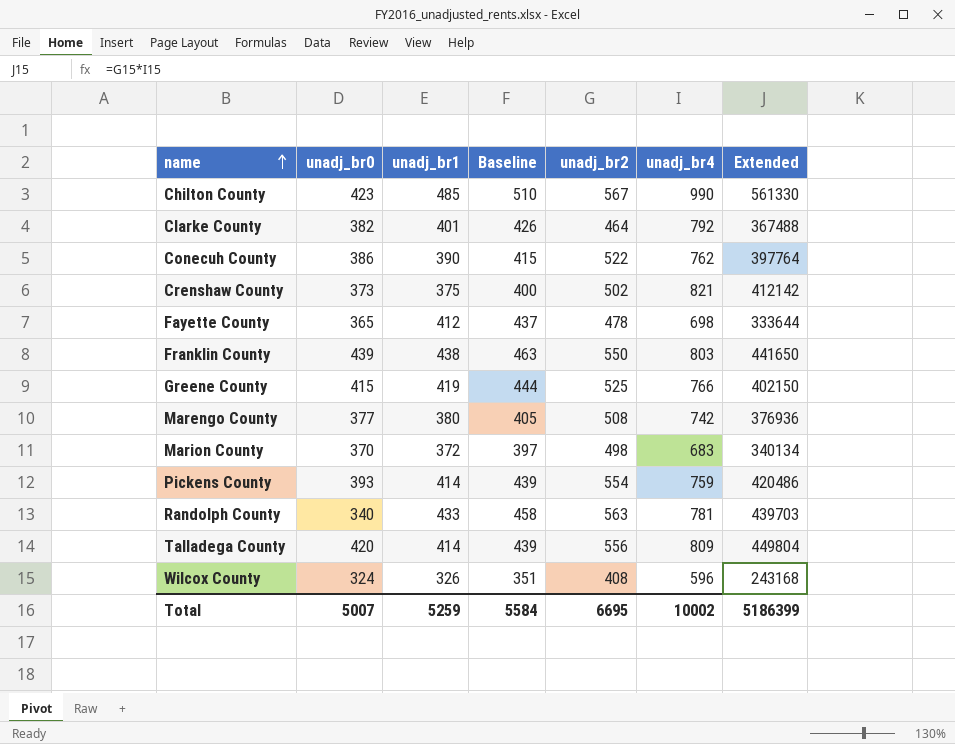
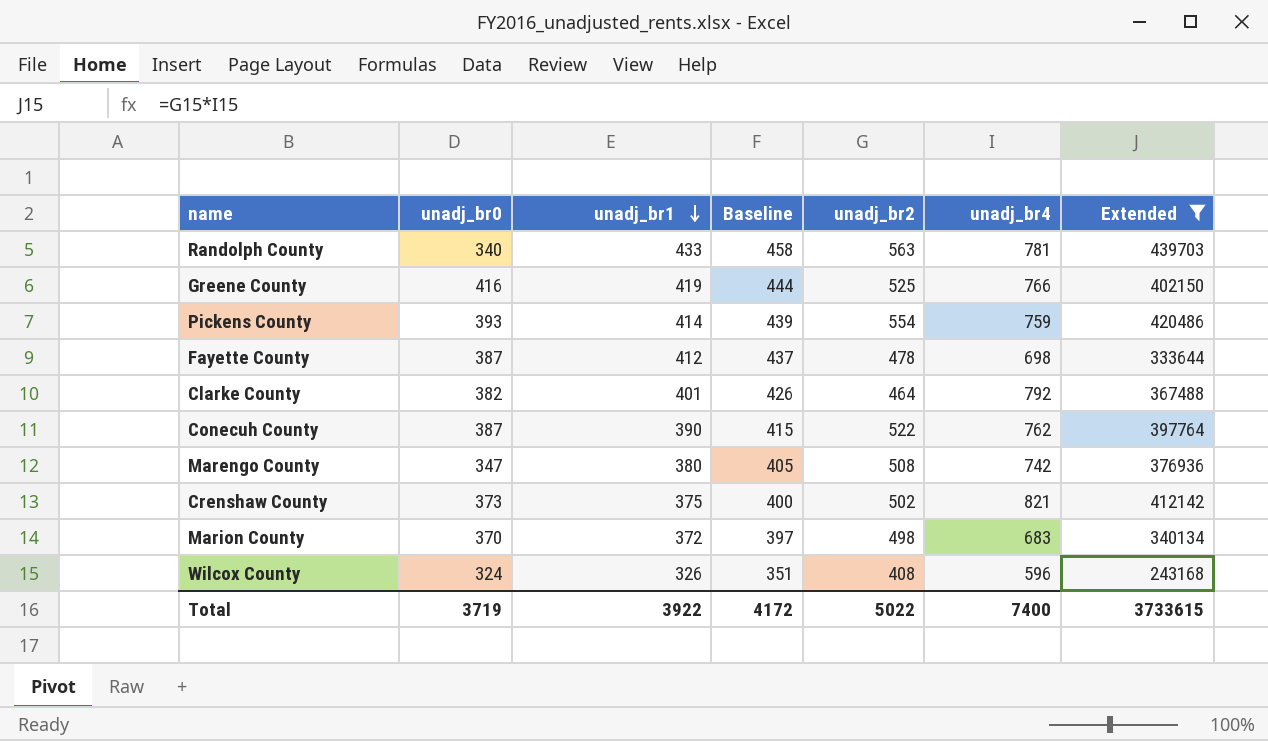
filter: none -> Extended <= 439703
row order: name ascending -> unadj_br1 descending
Greene County | unadj_br0: 415 -> 416
Fayette County | unadj_br0: 365 -> 387
Conecuh County | unadj_br0: 386 -> 387
Marengo County | unadj_br0: 377 -> 347
Total | unadj_br0: 5007 -> 3719
Total | unadj_br1: 5259 -> 3922
Total | Baseline: 5584 -> 4172
Total | unadj_br2: 6695 -> 5022
Total | unadj_br4: 10002 -> 7400
Total | Extended: 5186399 -> 3733615

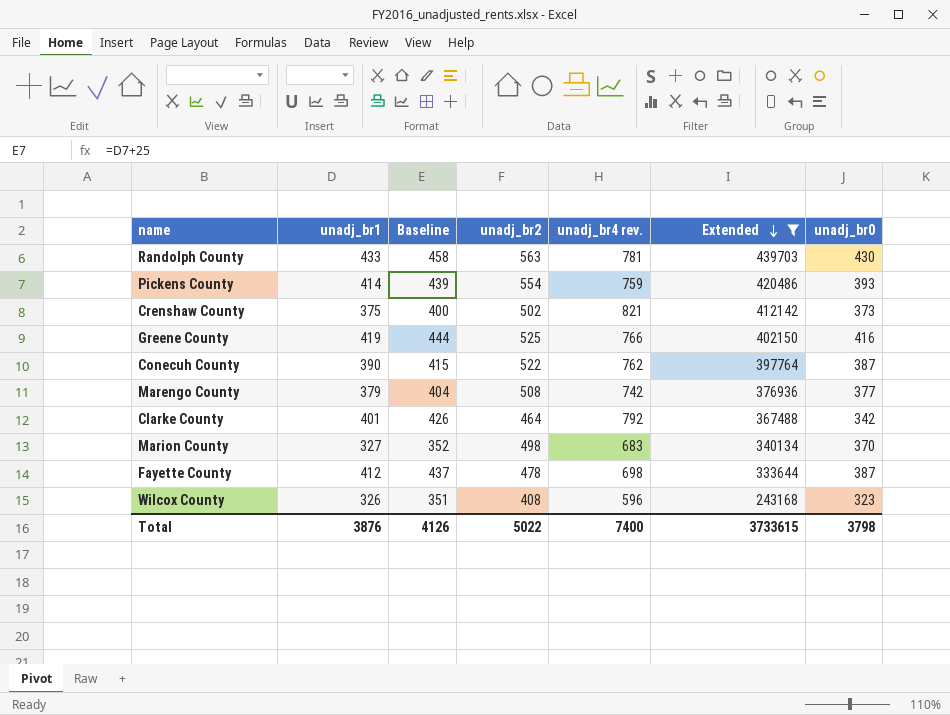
row order: unadj_br1 descending -> Extended descending
column name: unadj_br4 -> unadj_br4 rev.
column unadj_br0 | position: 2 -> 7
Randolph County | unadj_br0: 340 -> 430
Marengo County | unadj_br1: 380 -> 379
Marengo County | Baseline: 405 -> 404
Marengo County | unadj_br0: 347 -> 377
Clarke County | unadj_br0: 382 -> 342
Marion County | unadj_br1: 372 -> 327
Marion County | Baseline: 397 -> 352
Wilcox County | unadj_br0: 324 -> 323
Total | unadj_br1: 3922 -> 3876
Total | Baseline: 4172 -> 4126
Total | unadj_br0: 3719 -> 3798

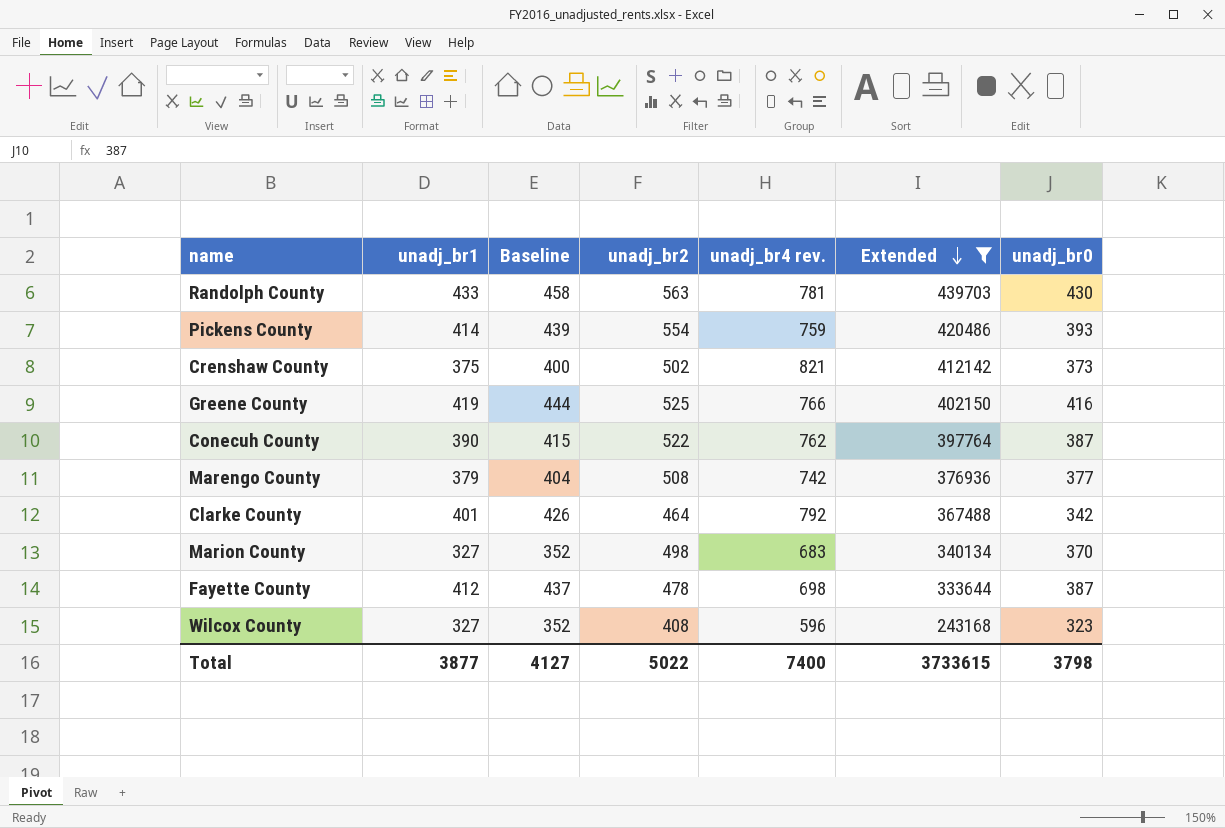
Wilcox County | unadj_br1: 326 -> 327
Wilcox County | Baseline: 351 -> 352
Total | unadj_br1: 3876 -> 3877
Total | Baseline: 4126 -> 4127

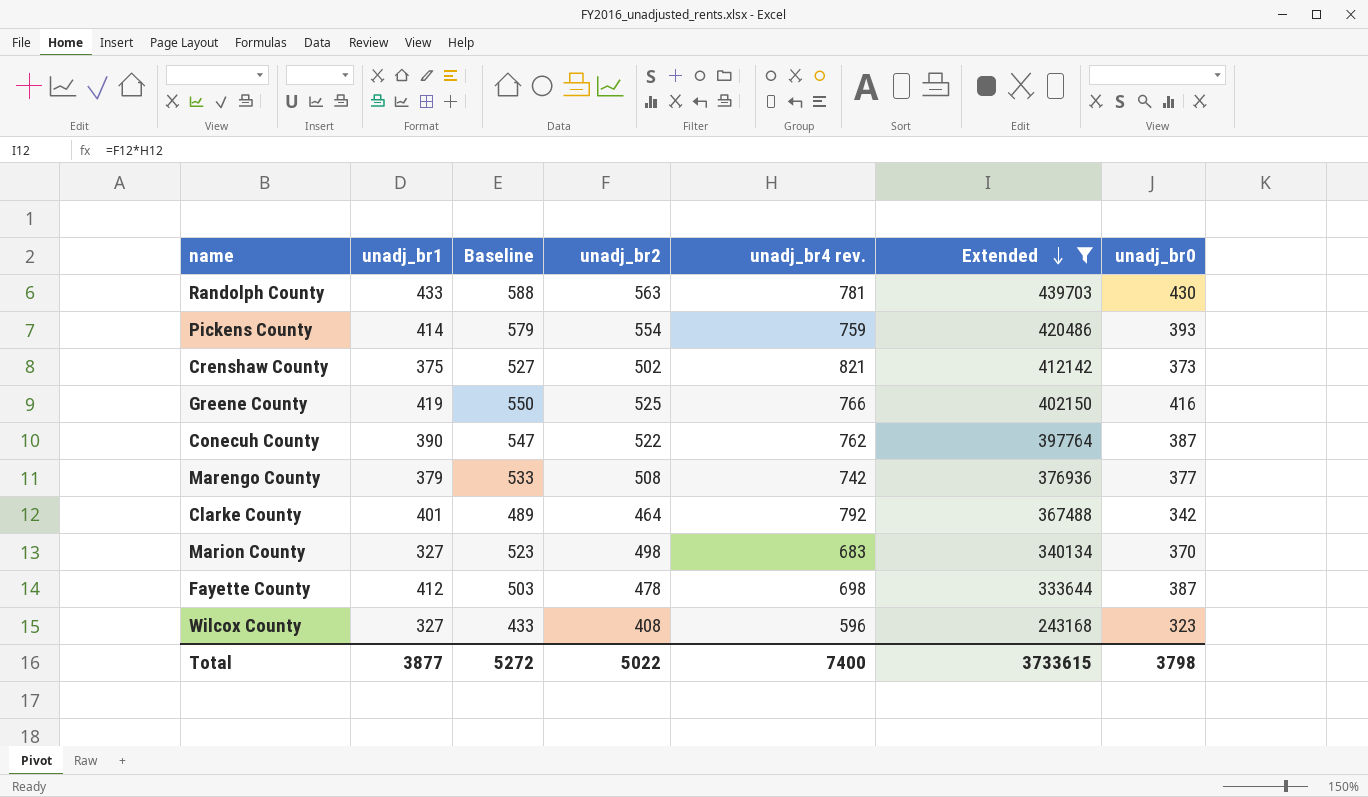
column Baseline | formula: [unadj_br1] + 25 -> [unadj_br2] + 25
Total | Baseline: 4127 -> 5272

